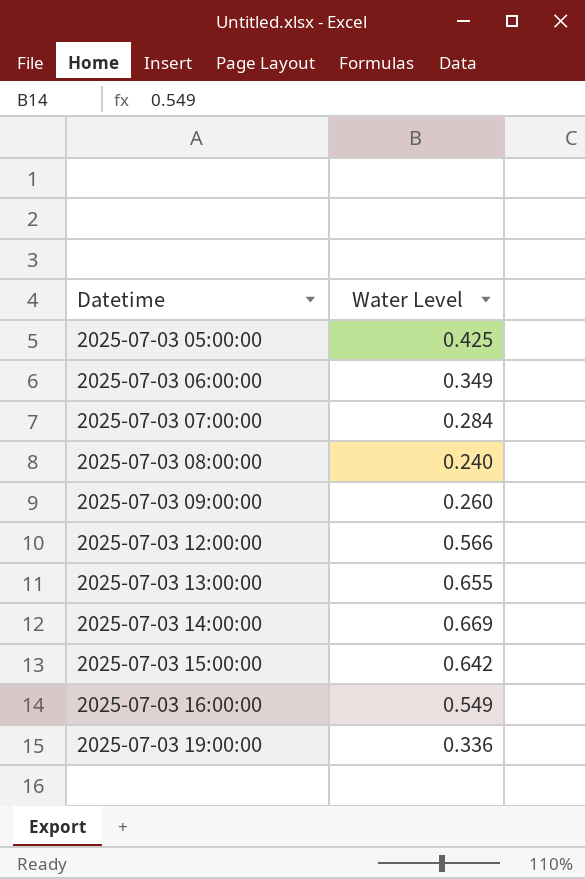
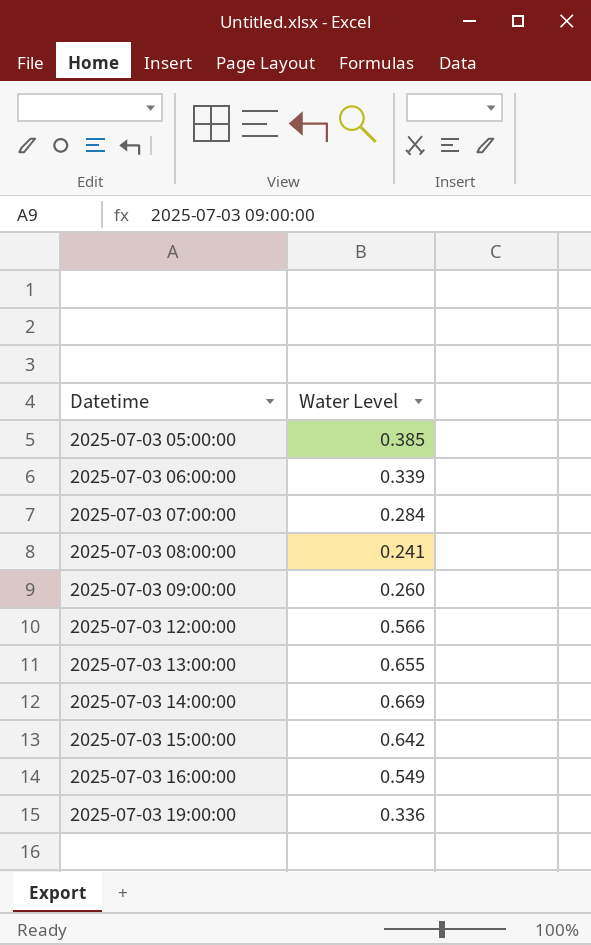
2025-07-03 05:00:00 | Water Level: 0.425 -> 0.385
2025-07-03 06:00:00 | Water Level: 0.349 -> 0.339
2025-07-03 08:00:00 | Water Level: 0.240 -> 0.241

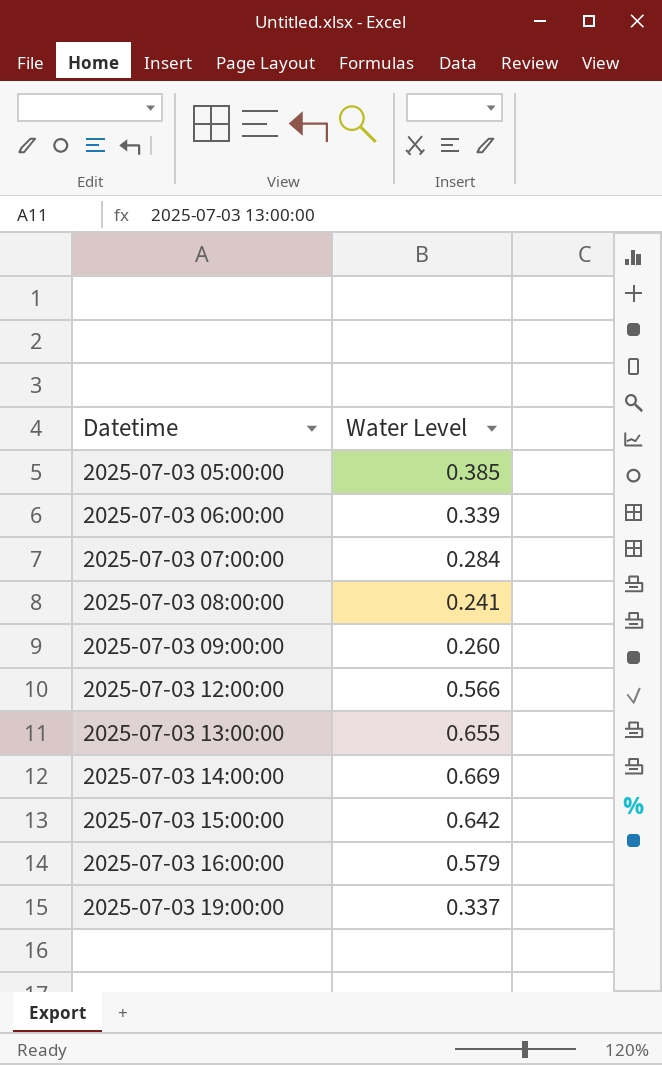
2025-07-03 16:00:00 | Water Level: 0.549 -> 0.579
2025-07-03 19:00:00 | Water Level: 0.336 -> 0.337

